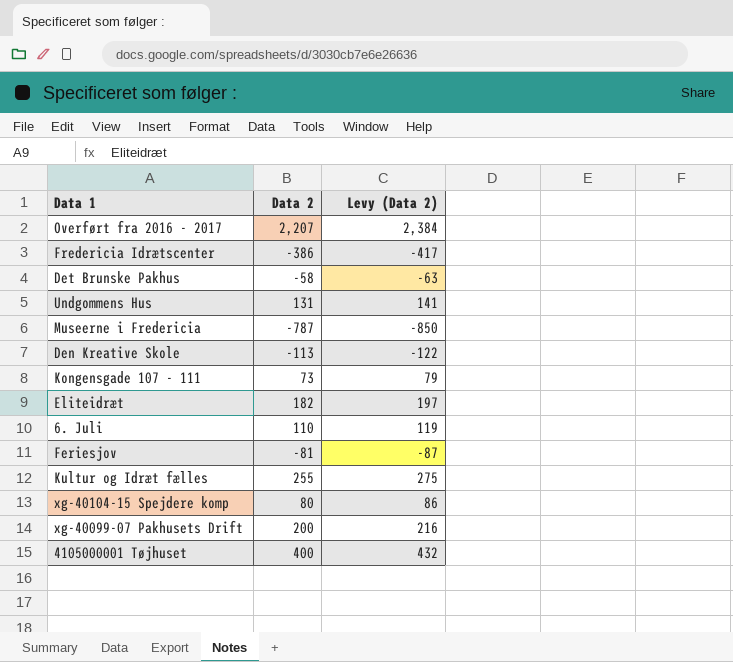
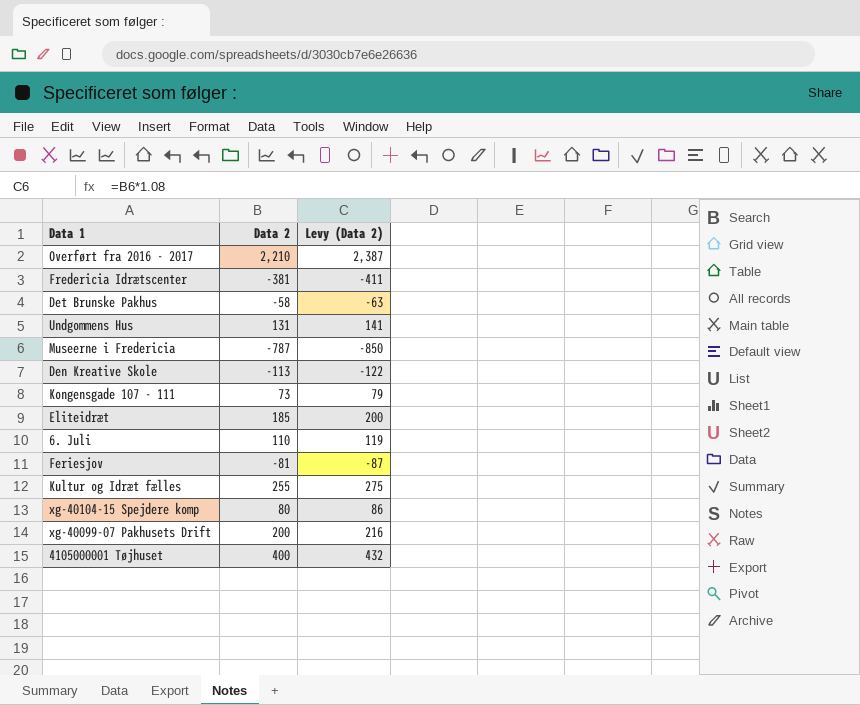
Overført fra 2016 - 2017 | Data 2: 2,207 -> 2,210
Overført fra 2016 - 2017 | Levy (Data 2): 2,384 -> 2,387
Fredericia Idrætscenter | Data 2: -386 -> -381
Fredericia Idrætscenter | Levy (Data 2): -417 -> -411
Eliteidræt | Data 2: 182 -> 185
Eliteidræt | Levy (Data 2): 197 -> 200

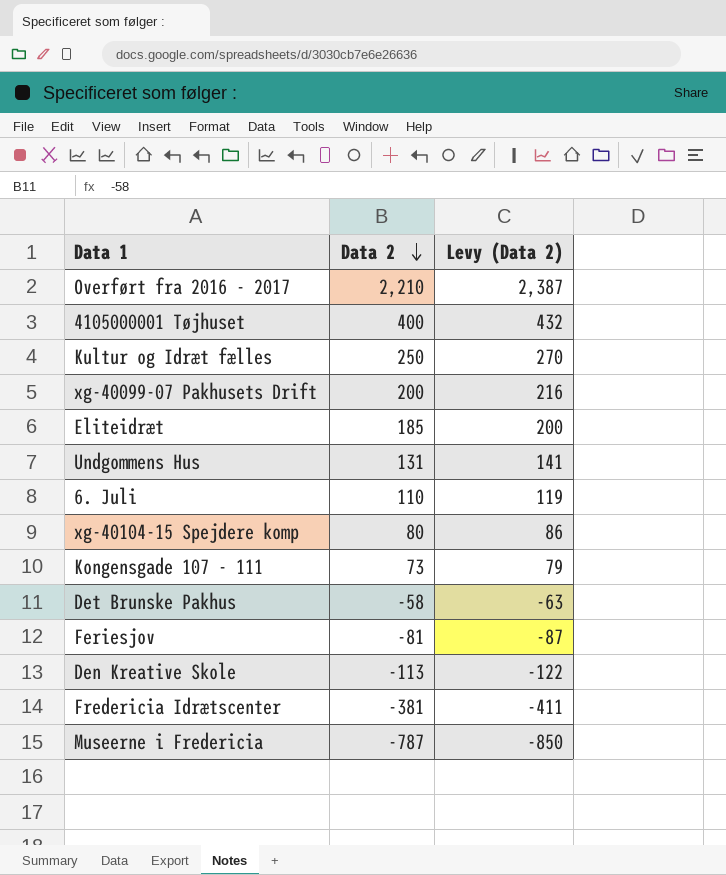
row order: none -> Data 2 descending
Kultur og Idræt fælles | Data 2: 255 -> 250
Kultur og Idræt fælles | Levy (Data 2): 275 -> 270

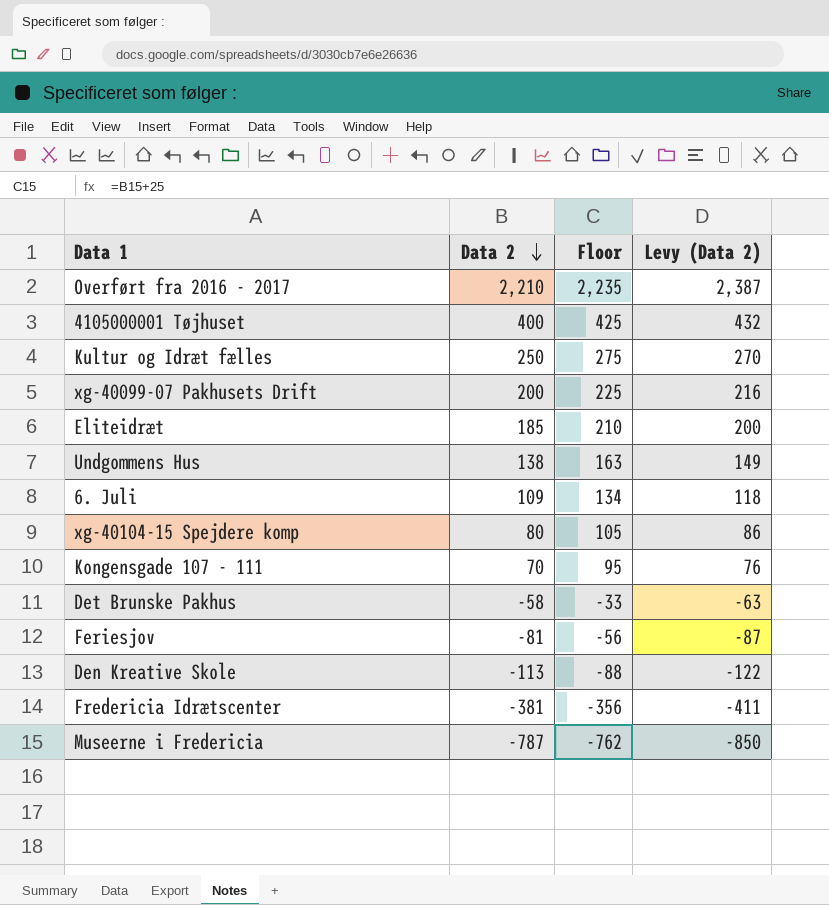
column Floor | formula: none -> [Data 2] + 25
Undgommens Hus | Data 2: 131 -> 138
Undgommens Hus | Levy (Data 2): 141 -> 149
6. Juli | Data 2: 110 -> 109
6. Juli | Levy (Data 2): 119 -> 118
Kongensgade 107 - 111 | Data 2: 73 -> 70
Kongensgade 107 - 111 | Levy (Data 2): 79 -> 76

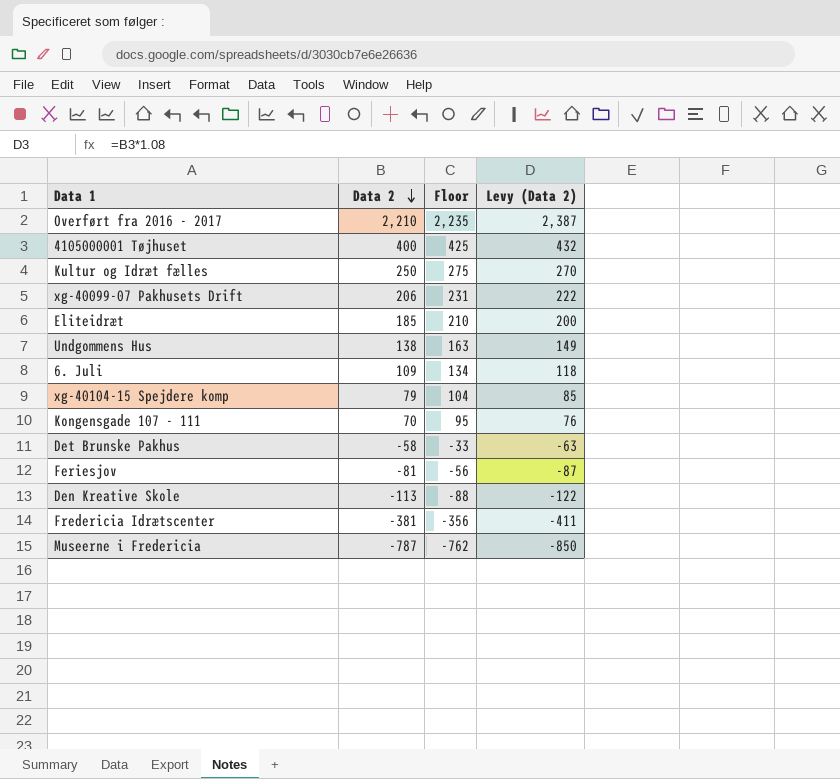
xg-40099-07 Pakhusets Drift | Data 2: 200 -> 206
xg-40099-07 Pakhusets Drift | Floor: 225 -> 231
xg-40099-07 Pakhusets Drift | Levy (Data 2): 216 -> 222
xg-40104-15 Spejdere komp | Data 2: 80 -> 79
xg-40104-15 Spejdere komp | Floor: 105 -> 104
xg-40104-15 Spejdere komp | Levy (Data 2): 86 -> 85

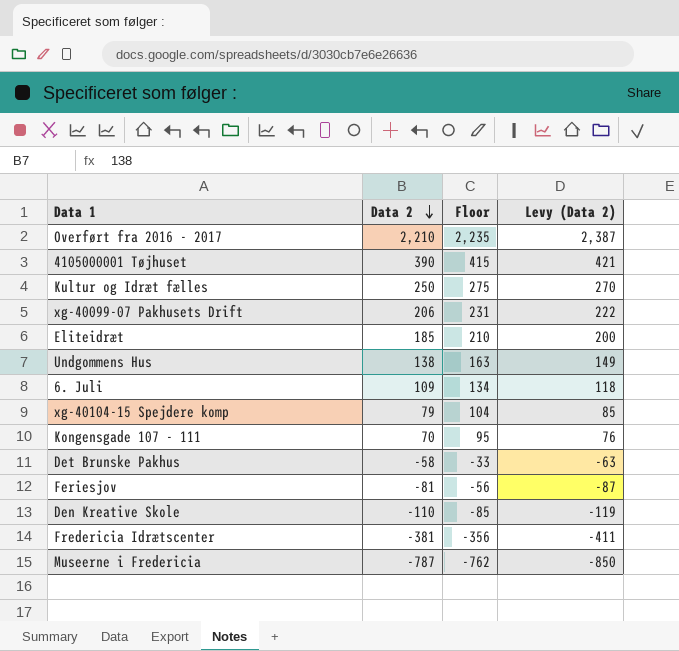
4105000001 Tøjhuset | Data 2: 400 -> 390
4105000001 Tøjhuset | Floor: 425 -> 415
4105000001 Tøjhuset | Levy (Data 2): 432 -> 421
Den Kreative Skole | Data 2: -113 -> -110
Den Kreative Skole | Floor: -88 -> -85
Den Kreative Skole | Levy (Data 2): -122 -> -119

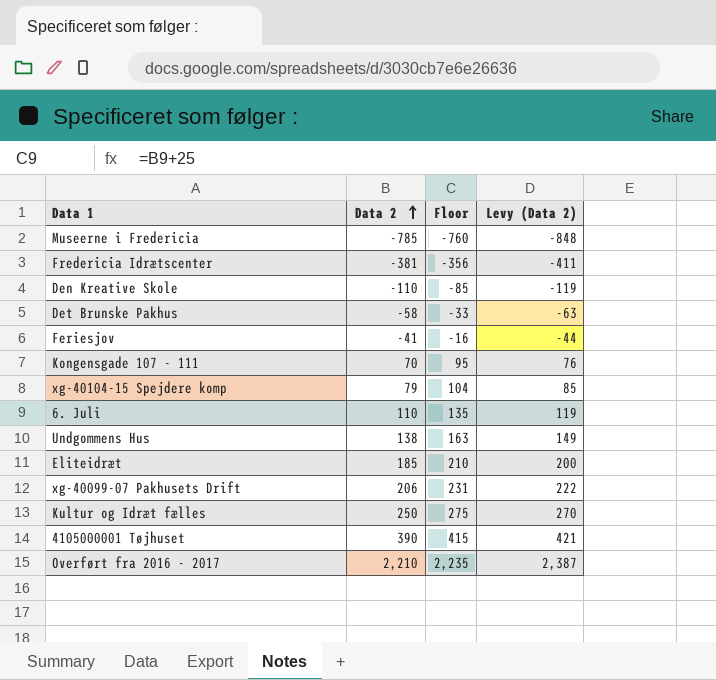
row order: Data 2 descending -> Data 2 ascending
Museerne i Fredericia | Data 2: -787 -> -785
Museerne i Fredericia | Floor: -762 -> -760
Museerne i Fredericia | Levy (Data 2): -850 -> -848
Feriesjov | Data 2: -81 -> -41
Feriesjov | Floor: -56 -> -16
Feriesjov | Levy (Data 2): -87 -> -44
6. Juli | Data 2: 109 -> 110
6. Juli | Floor: 134 -> 135
6. Juli | Levy (Data 2): 118 -> 119

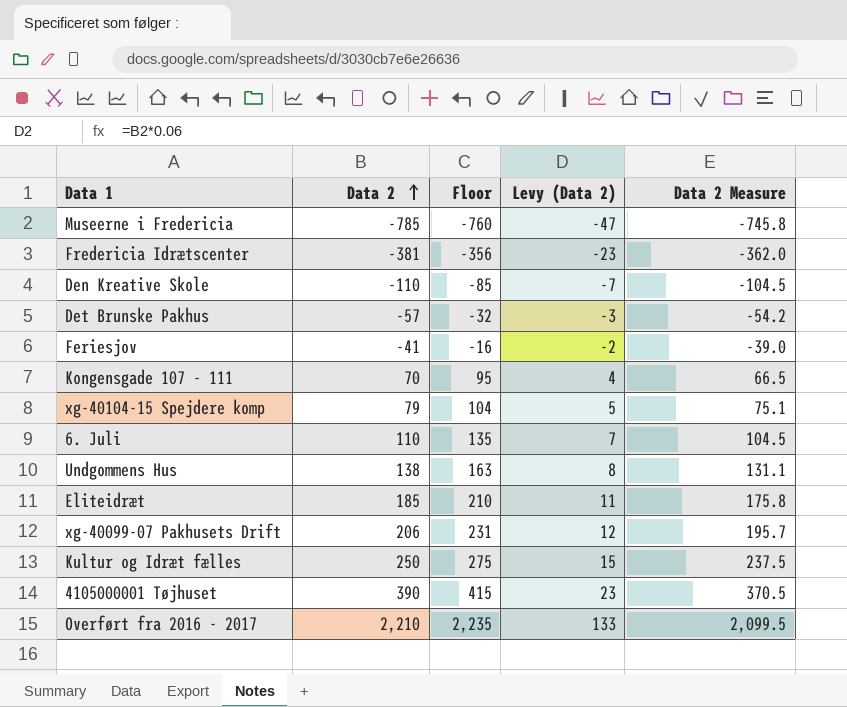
column Levy (Data 2) | formula: [Data 2] * 1.08 -> [Data 2] * 0.06
column Data 2 Measure | formula: none -> [Data 2] * 0.95
Det Brunske Pakhus | Data 2: -58 -> -57
Det Brunske Pakhus | Floor: -33 -> -32

